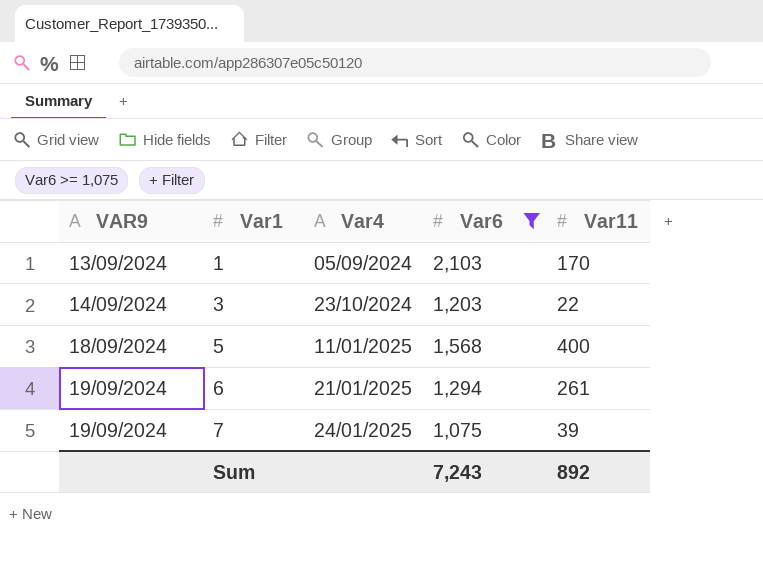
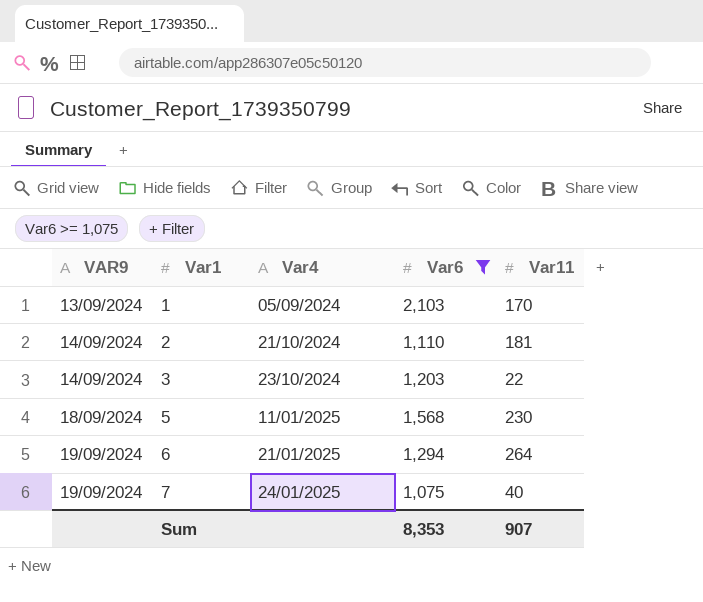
row 2: none -> 14/09/2024 | 21/10/2024 | 1,110 | 181
5 | Var11: 400 -> 230
6 | Var11: 261 -> 264
7 | Var11: 39 -> 40
Sum | Var6: 7,243 -> 8,353
Sum | Var11: 892 -> 907

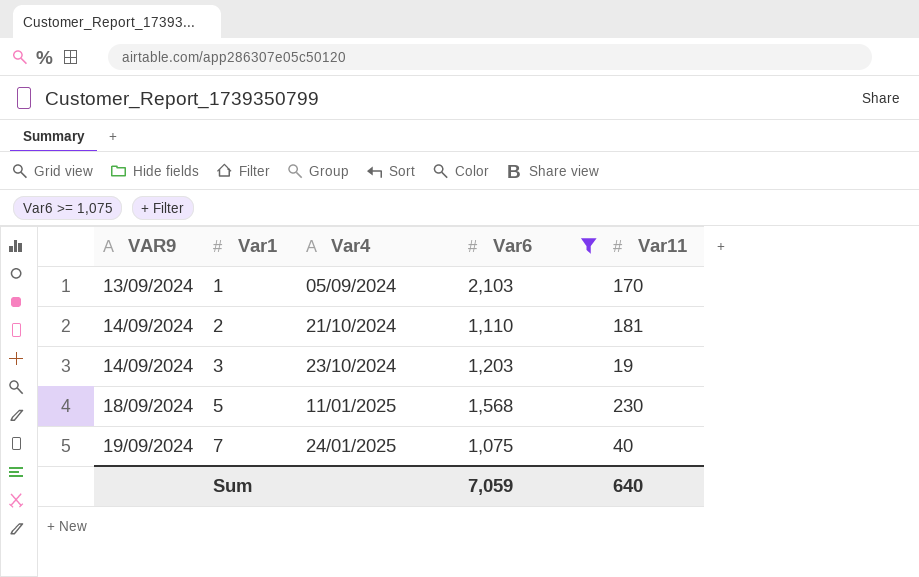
row 6: 19/09/2024 | 21/01/2025 | 1,294 | 264 -> none
3 | Var11: 22 -> 19
Sum | Var6: 8,353 -> 7,059
Sum | Var11: 907 -> 640

